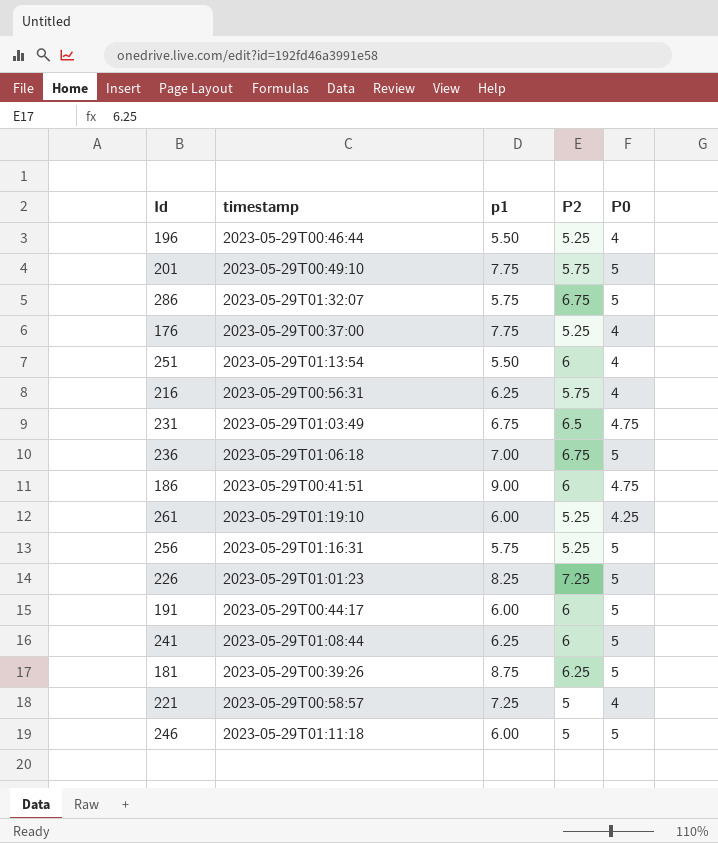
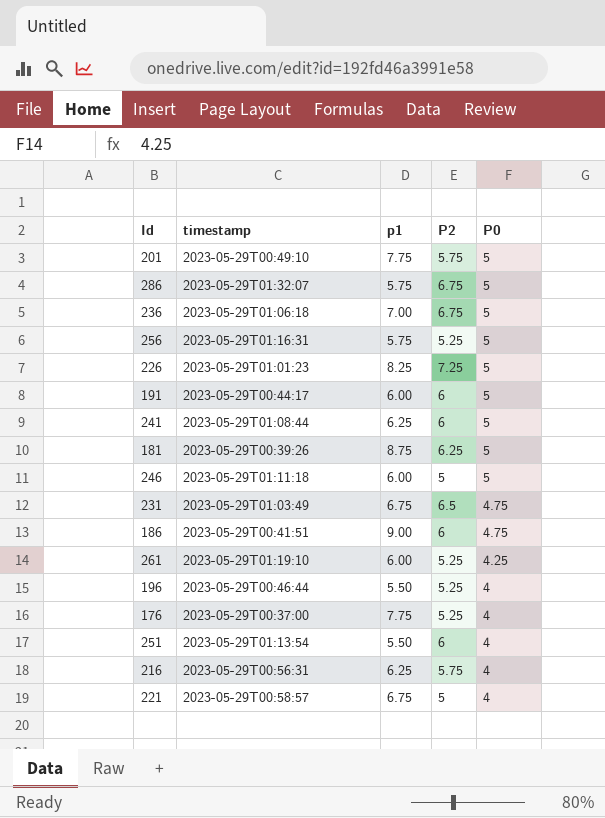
row order: none -> P0 descending
221 | p1: 7.25 -> 6.75

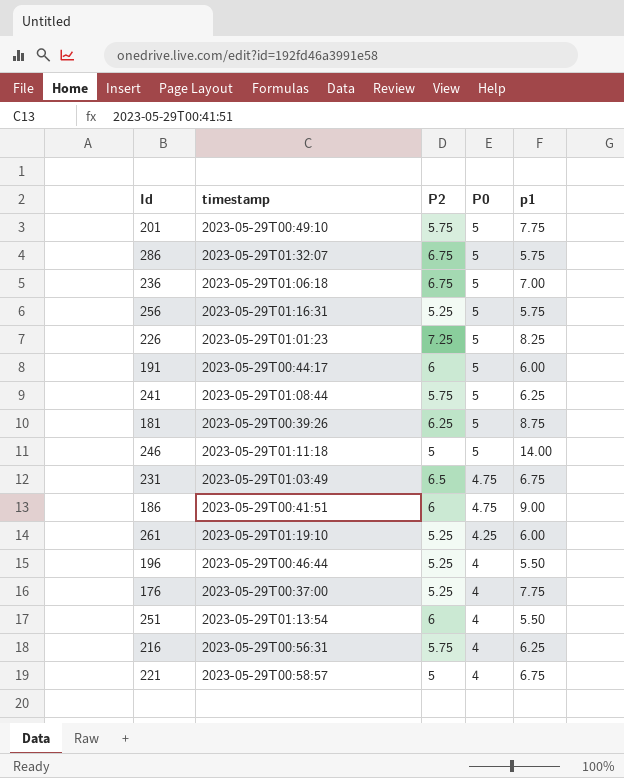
column p1 | position: 3 -> 5
241 | P2: 6 -> 5.75
246 | p1: 6.00 -> 14.00

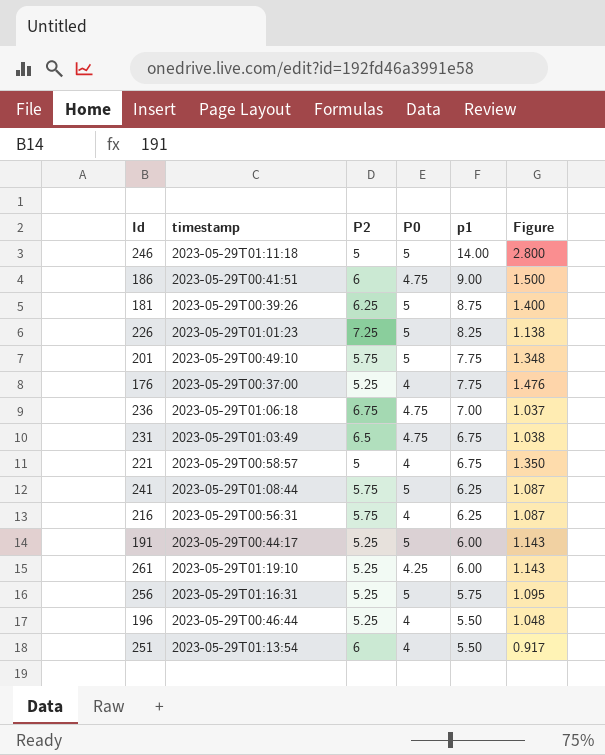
row order: P0 descending -> p1 descending
column Figure | formula: none -> [p1] / [P2]
row 286: 2023-05-29T01:32:07 | 6.75 | 5 | 5.75 -> none
236 | P0: 5 -> 4.75
191 | P2: 6 -> 5.25

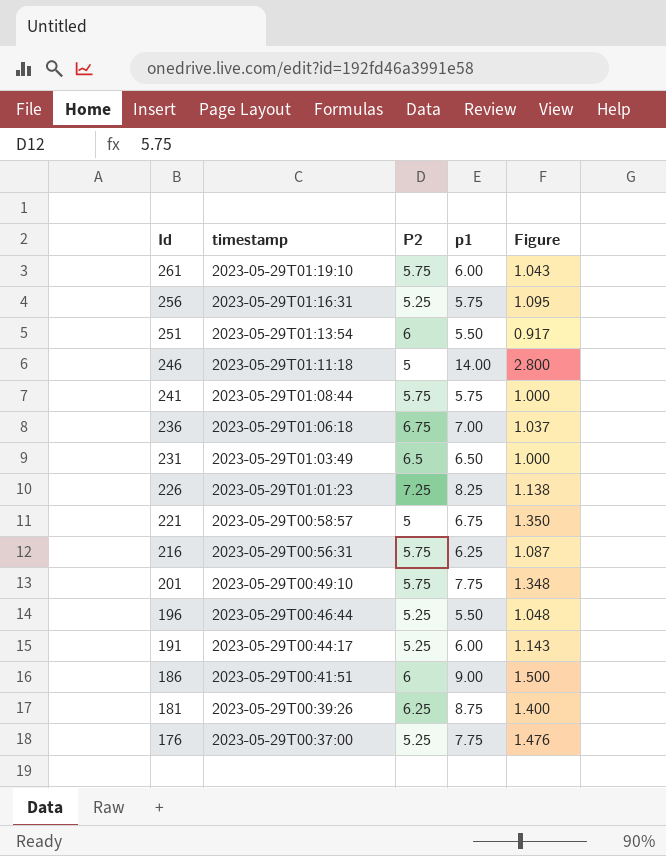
row order: p1 descending -> Id descending
column P0 | position: 4 -> none
261 | P2: 5.25 -> 5.75
261 | Figure: 1.143 -> 1.043
241 | p1: 6.25 -> 5.75
241 | Figure: 1.087 -> 1.000
231 | p1: 6.75 -> 6.50
231 | Figure: 1.038 -> 1.000

